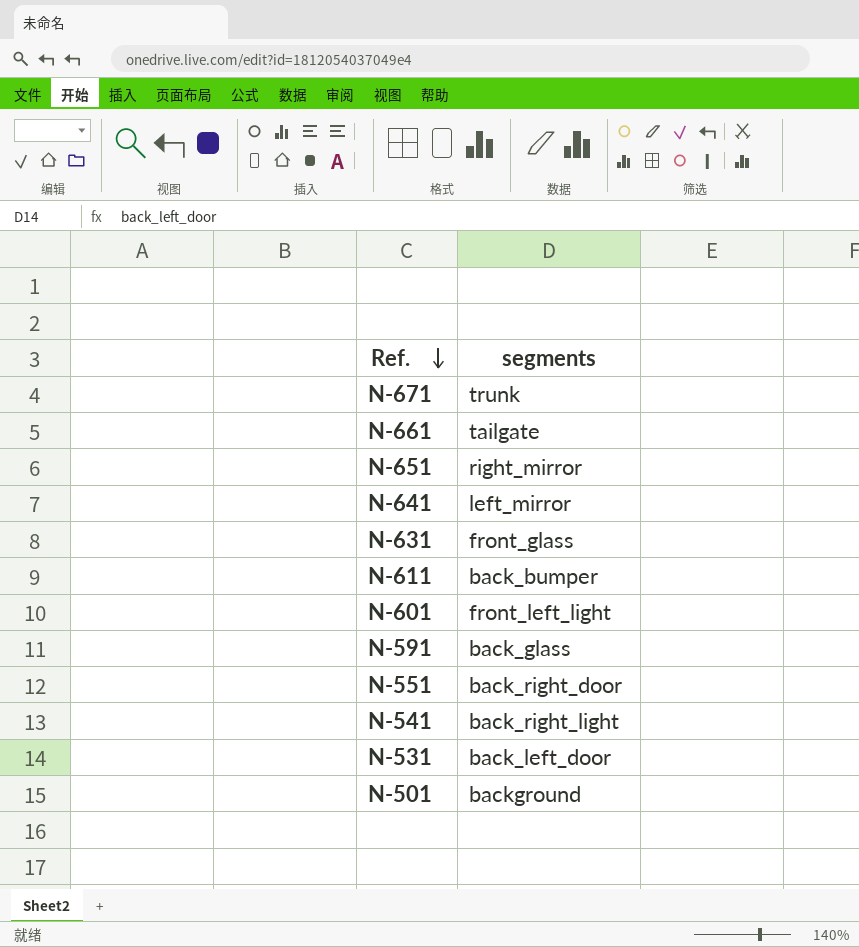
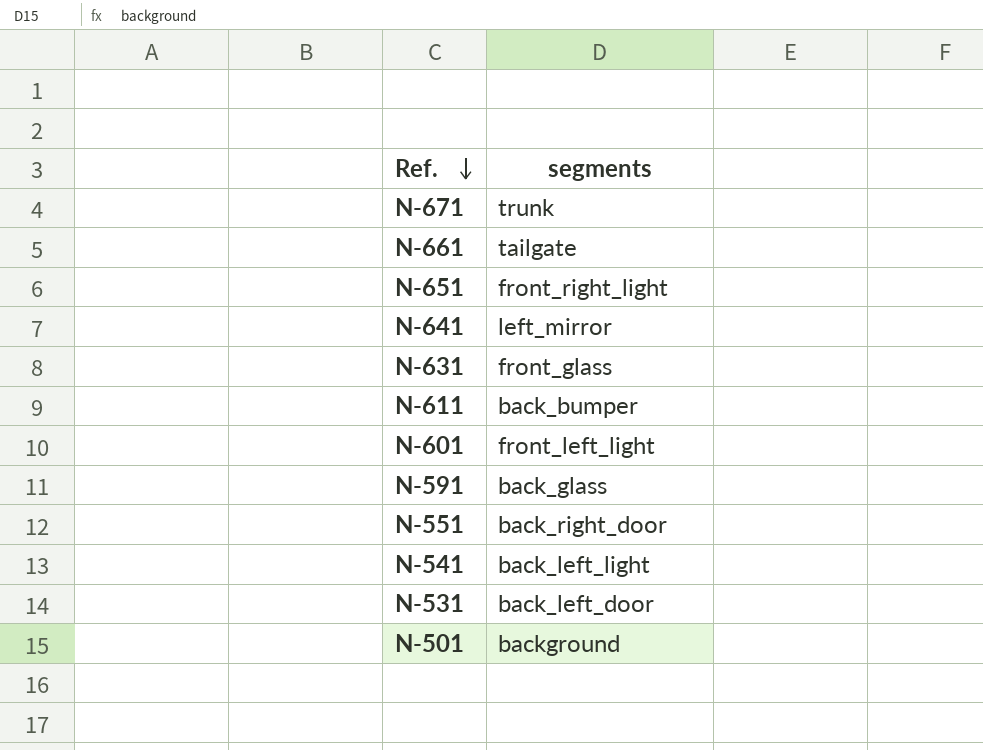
N-651 | segments: right_mirror -> front_right_light
N-541 | segments: back_right_light -> back_left_light

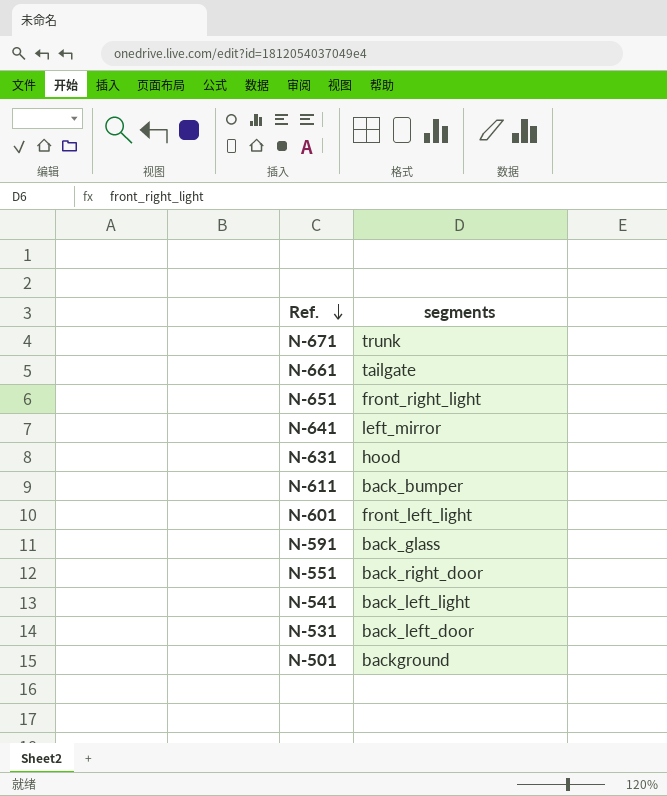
N-631 | segments: front_glass -> hood

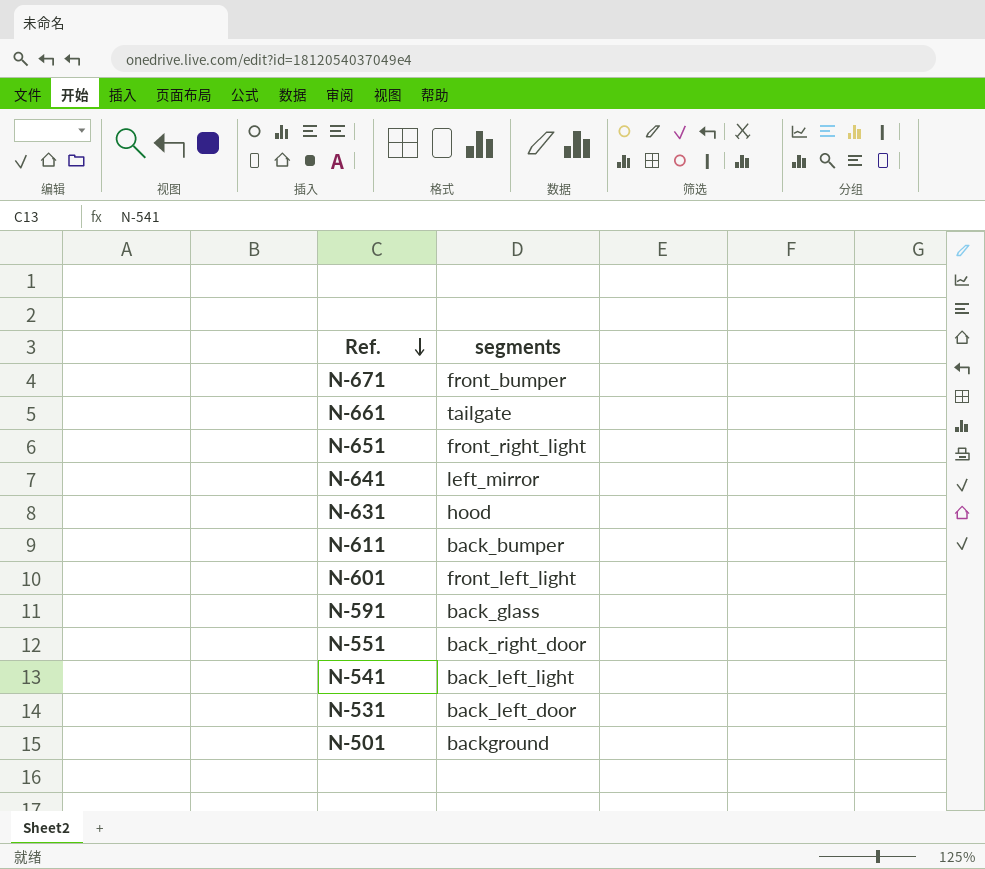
N-671 | segments: trunk -> front_bumper

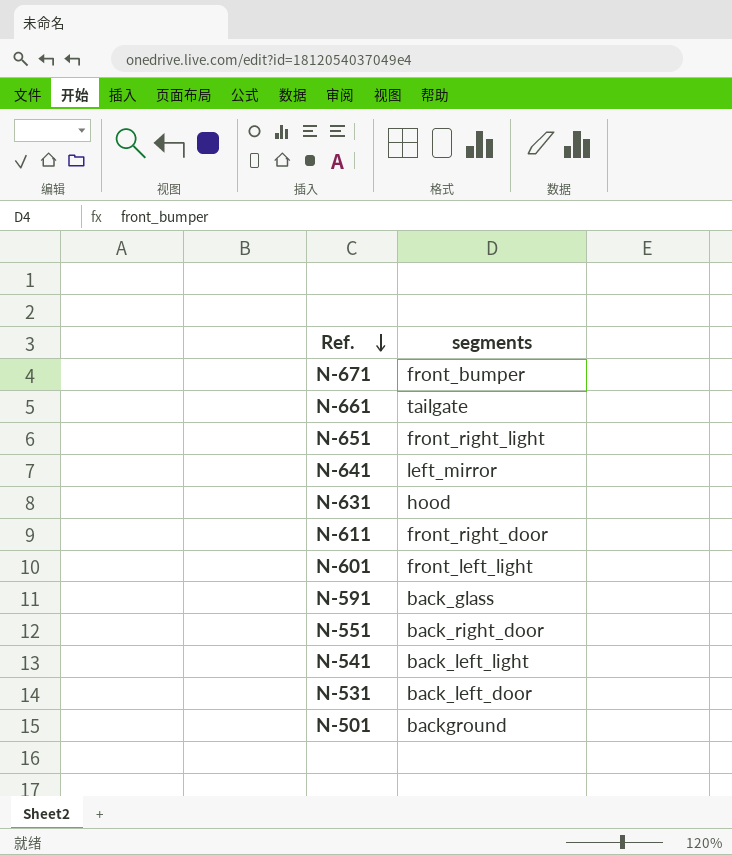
N-611 | segments: back_bumper -> front_right_door

